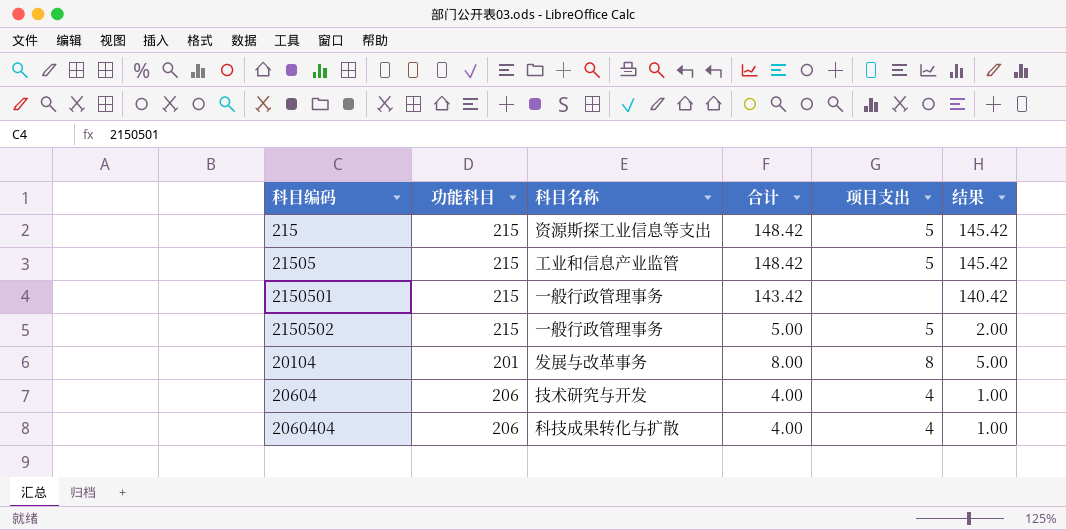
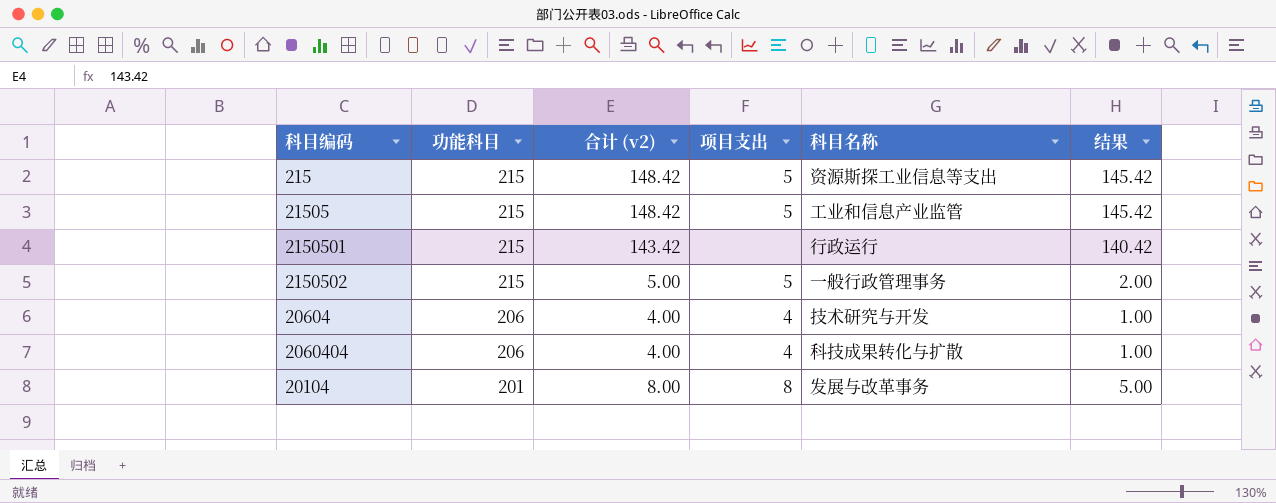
row order: none -> 功能科目 descending
column name: 合计 -> 合计 (v2)
column 科目名称 | position: 3 -> 5
2150501 | 科目名称: 一般行政管理事务 -> 行政运行

